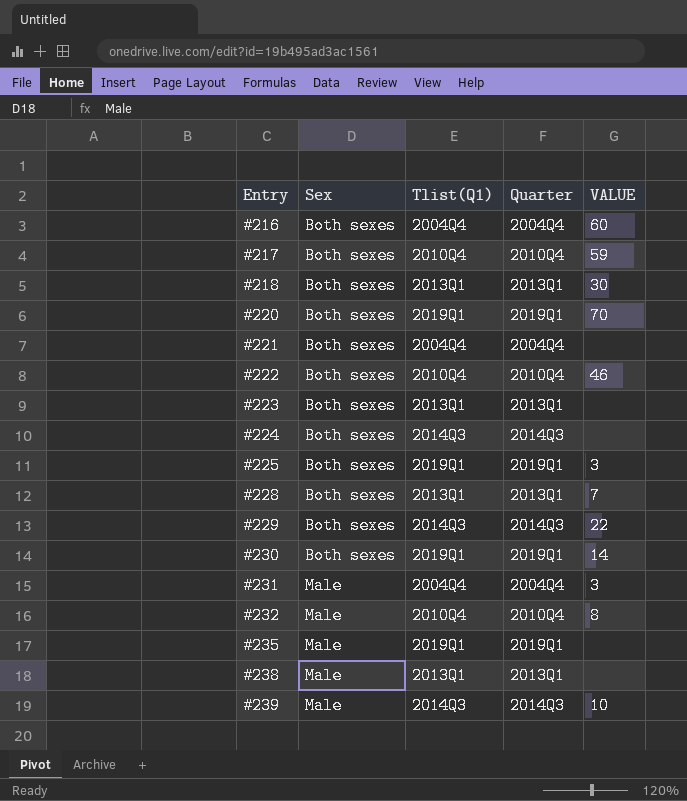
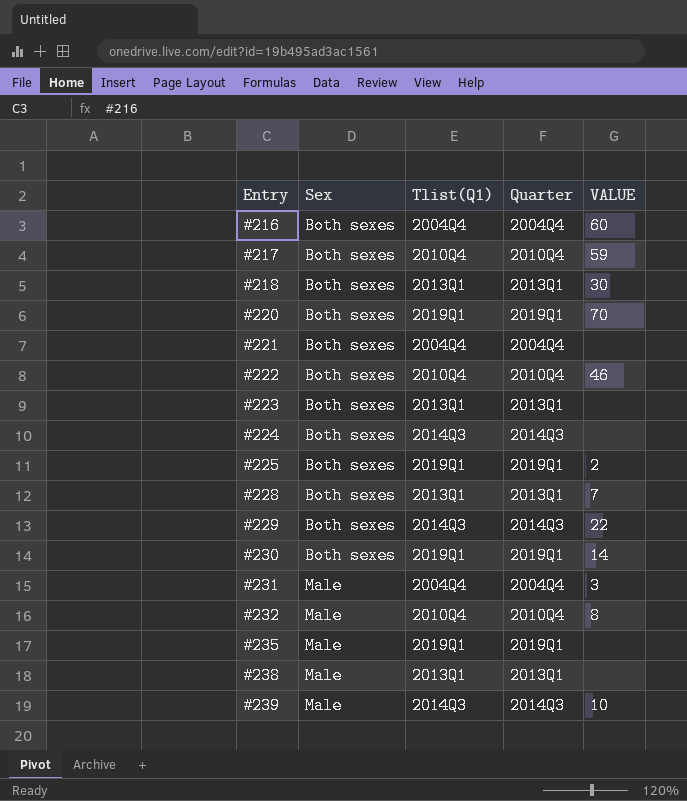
#225 | VALUE: 3 -> 2

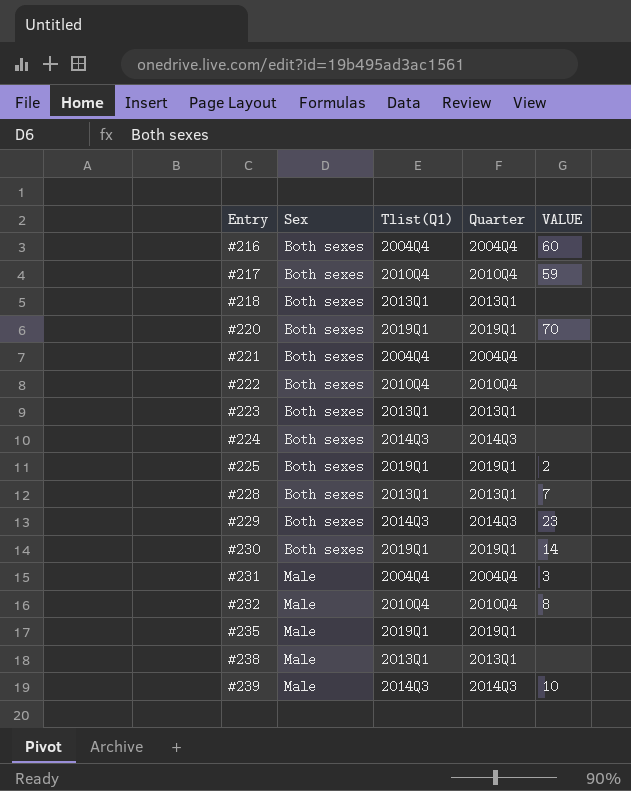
#218 | VALUE: 30 -> none
#222 | VALUE: 46 -> none
#229 | VALUE: 22 -> 23

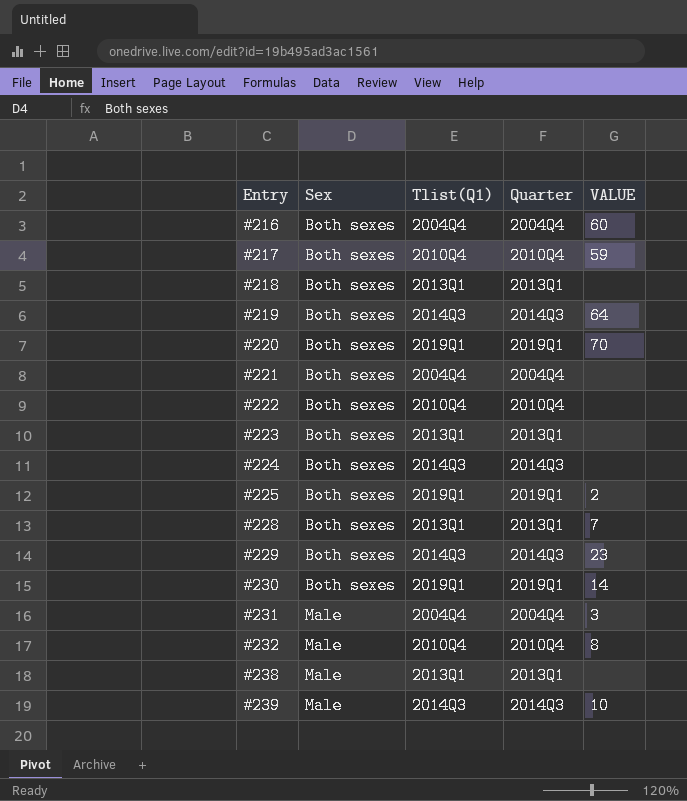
row #235: Male | 2019Q1 | 2019Q1 | none -> none
row #219: none -> Both sexes | 2014Q3 | 2014Q3 | 64

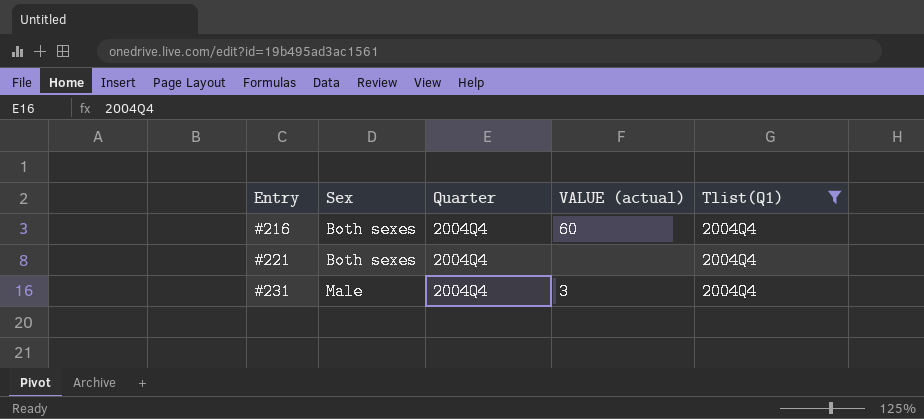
filter: none -> Tlist(Q1) = 2004Q4
column name: VALUE -> VALUE (actual)
column Tlist(Q1) | position: 3 -> 5

